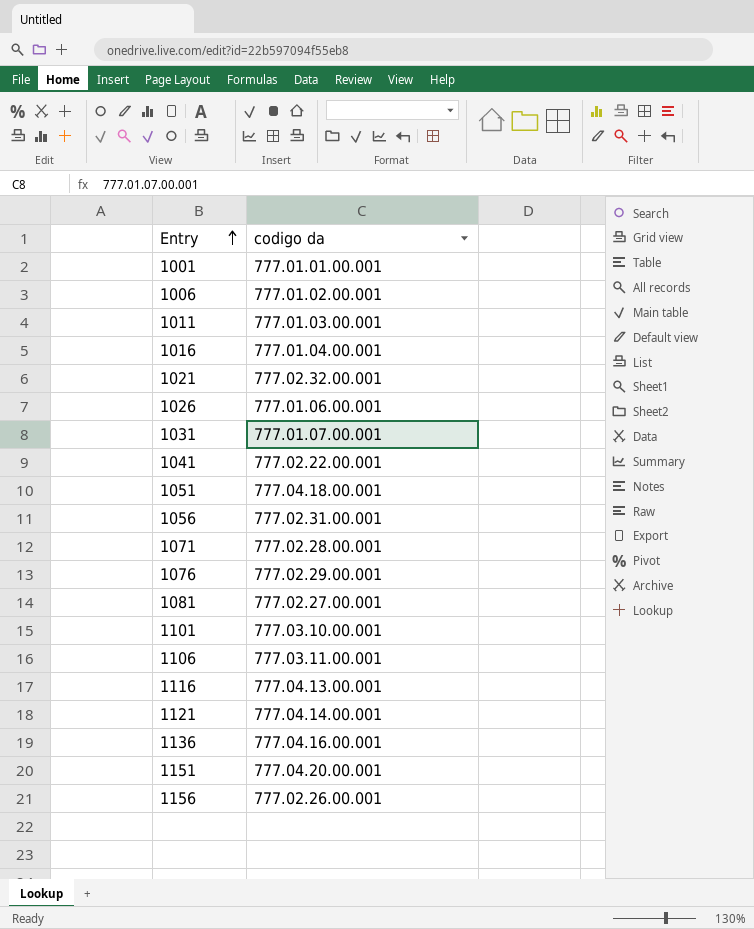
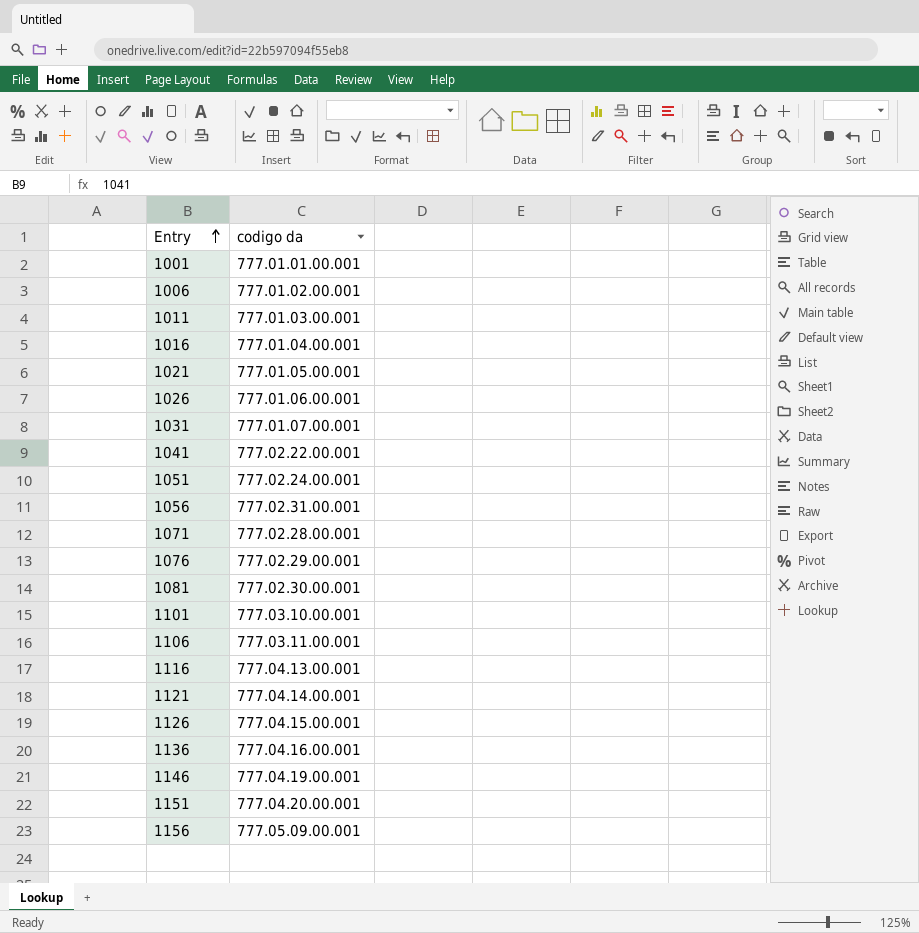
1021 | codigo da: 777.02.32.00.001 -> 777.01.05.00.001
1051 | codigo da: 777.04.18.00.001 -> 777.02.24.00.001
1081 | codigo da: 777.02.27.00.001 -> 777.02.30.00.001
row 1126: none -> 777.04.15.00.001
row 1146: none -> 777.04.19.00.001
1156 | codigo da: 777.02.26.00.001 -> 777.05.09.00.001

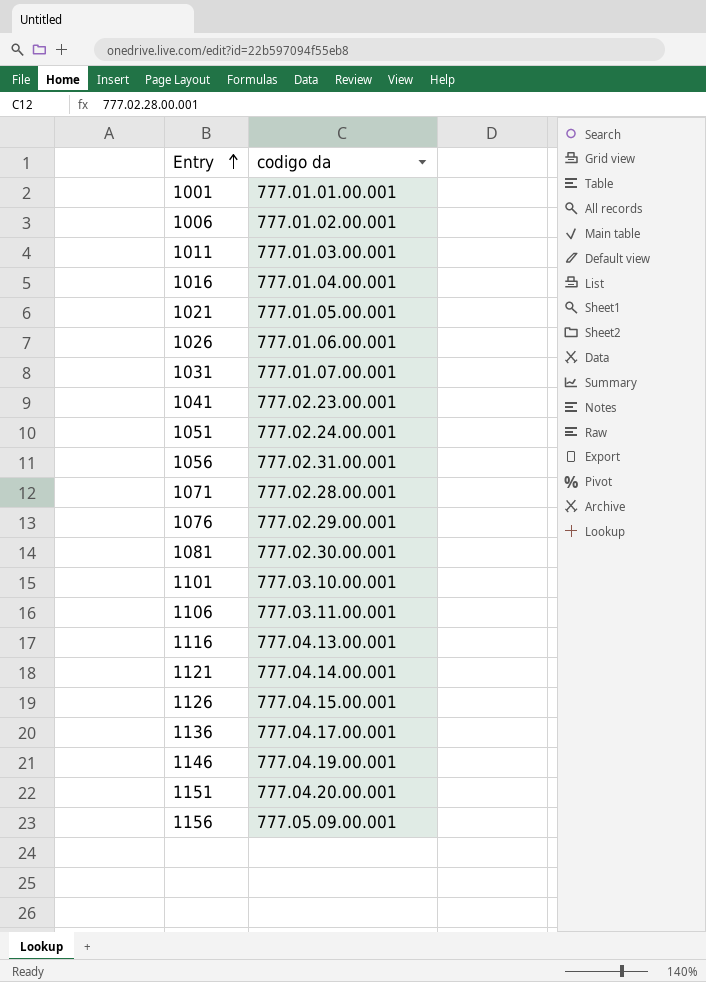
1041 | codigo da: 777.02.22.00.001 -> 777.02.23.00.001
1136 | codigo da: 777.04.16.00.001 -> 777.04.17.00.001

